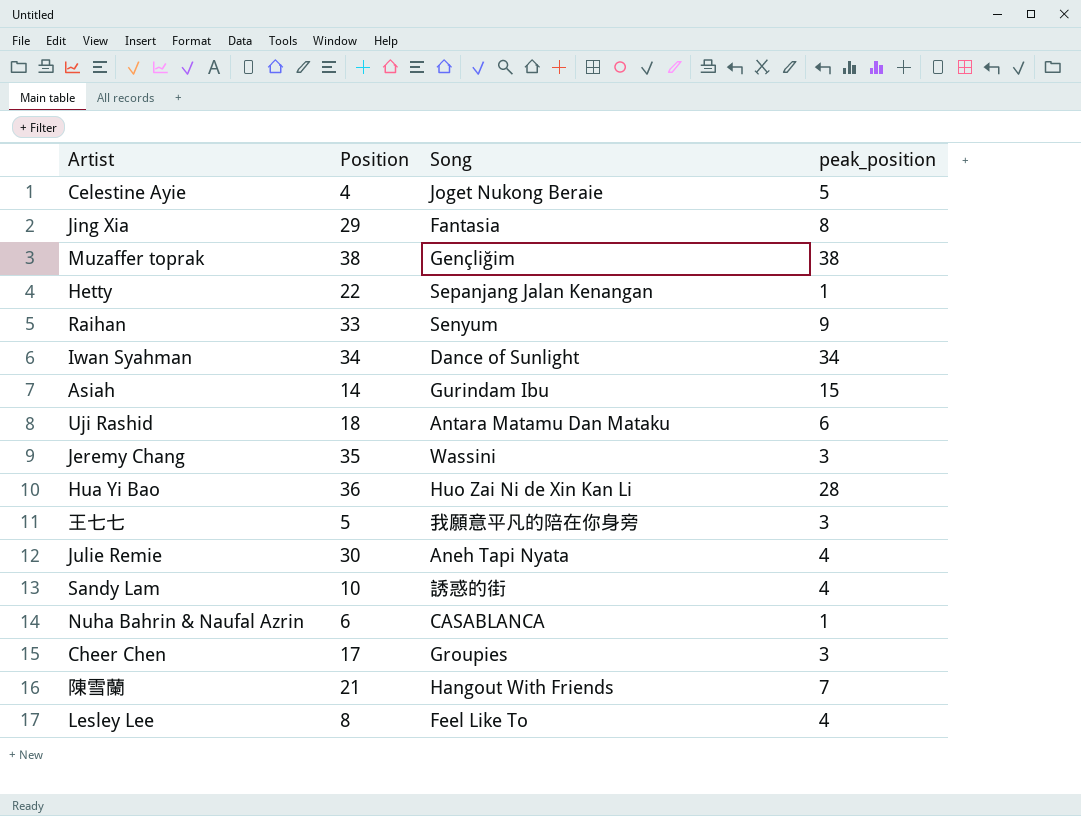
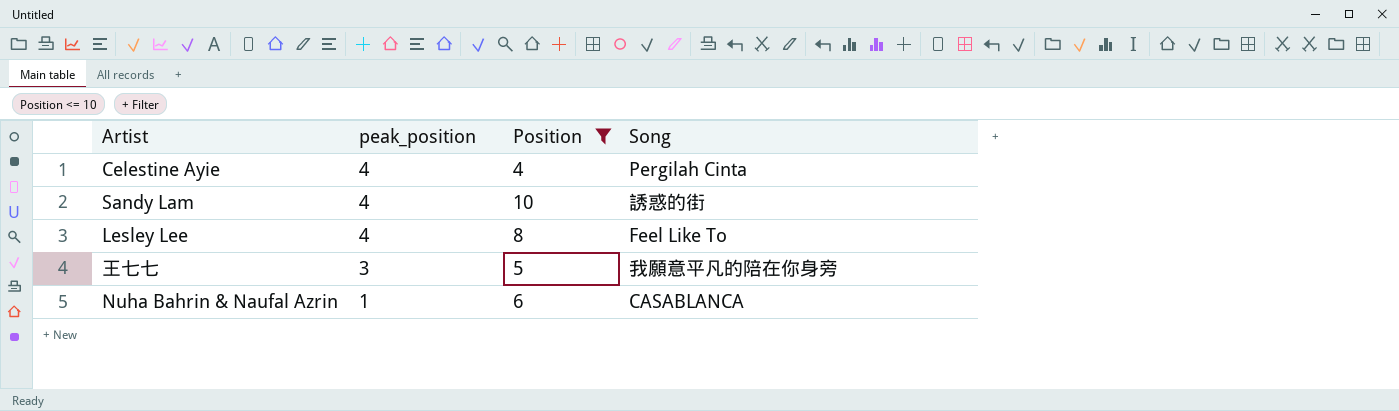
filter: none -> Position <= 10
row order: none -> peak_position descending
column peak_position | position: 4 -> 2
Celestine Ayie | peak_position: 5 -> 4
Celestine Ayie | Song: Joget Nukong Beraie -> Pergilah Cinta

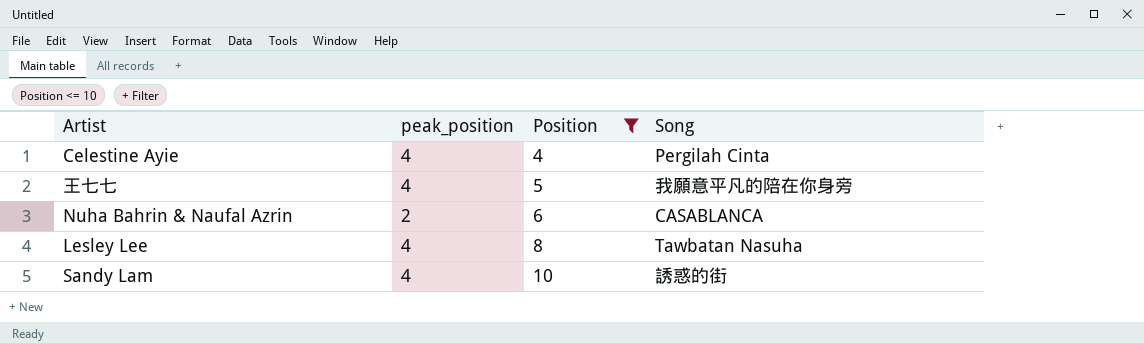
row order: peak_position descending -> Position ascending
王七七 | peak_position: 3 -> 4
Nuha Bahrin & Naufal Azrin | peak_position: 1 -> 2
Lesley Lee | Song: Feel Like To -> Tawbatan Nasuha

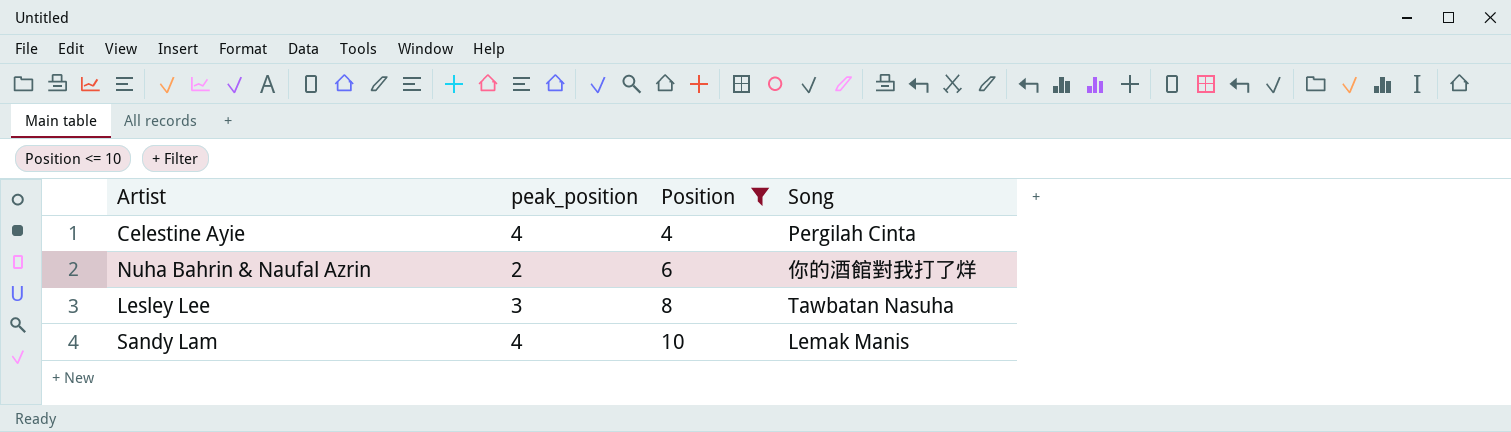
row 王七七: 4 | 5 | 我願意平凡的陪在你身旁 -> none
Nuha Bahrin & Naufal Azrin | Song: CASABLANCA -> 你的酒館對我打了烊
Lesley Lee | peak_position: 4 -> 3
Sandy Lam | Song: 誘惑的街 -> Lemak Manis

